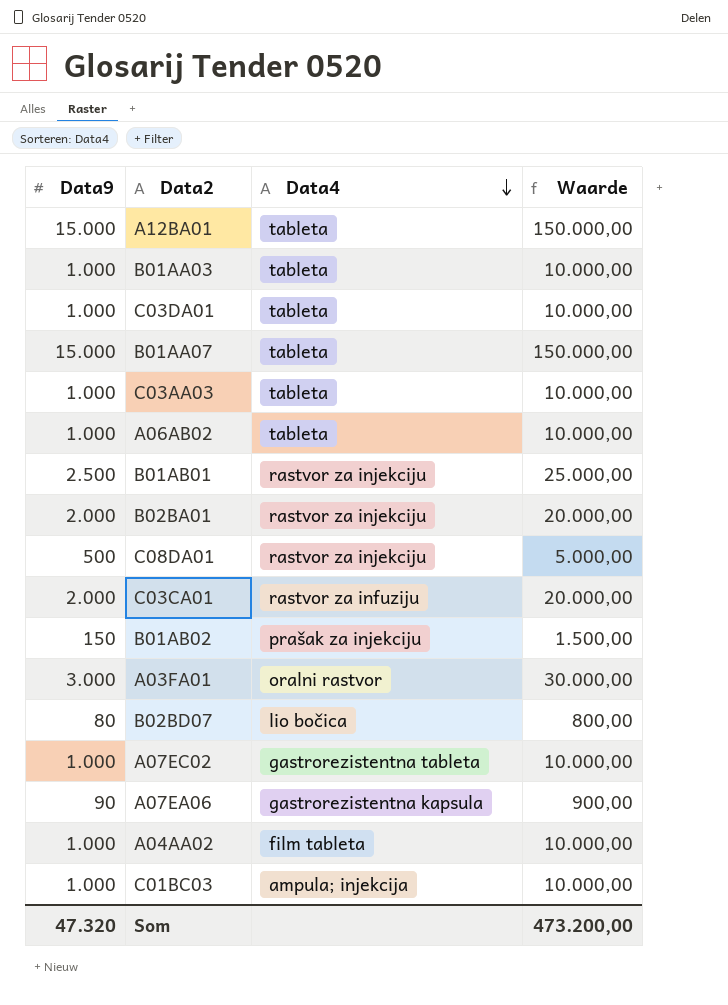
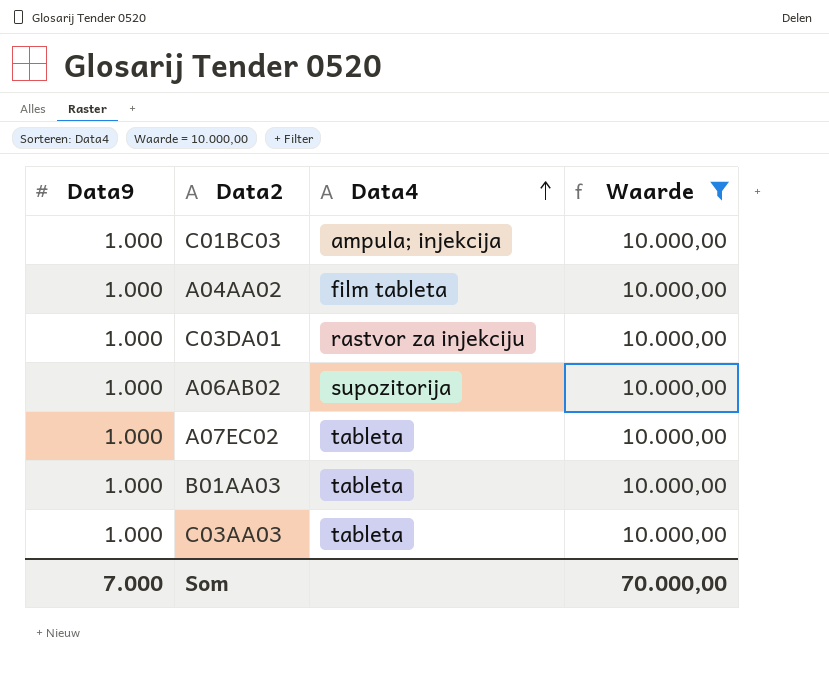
filter: none -> Waarde = 10.000,00
row order: Data4 descending -> Data4 ascending
C03DA01 | Data4: tableta -> rastvor za injekciju
A06AB02 | Data4: tableta -> supozitorija
A07EC02 | Data4: gastrorezistentna tableta -> tableta
Som | Data9: 47.320 -> 7.000
Som | Waarde: 473.200,00 -> 70.000,00

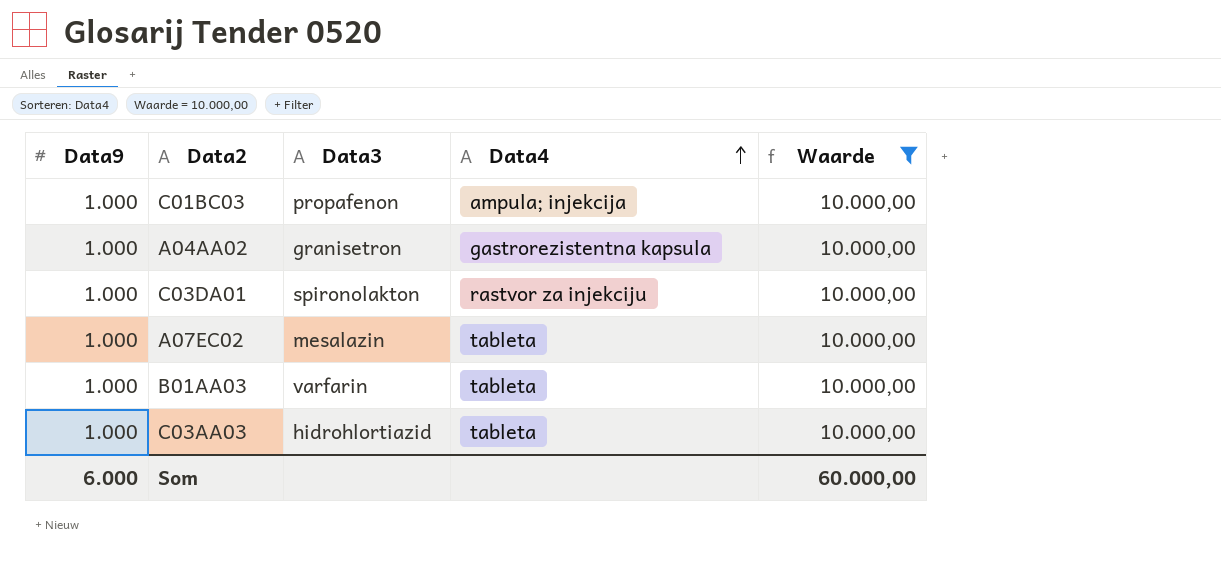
column Data3 | position: none -> 3
row A06AB02: 1.000 | supozitorija | 10.000,00 -> none
A04AA02 | Data4: film tableta -> gastrorezistentna kapsula
Som | Data9: 7.000 -> 6.000
Som | Waarde: 70.000,00 -> 60.000,00

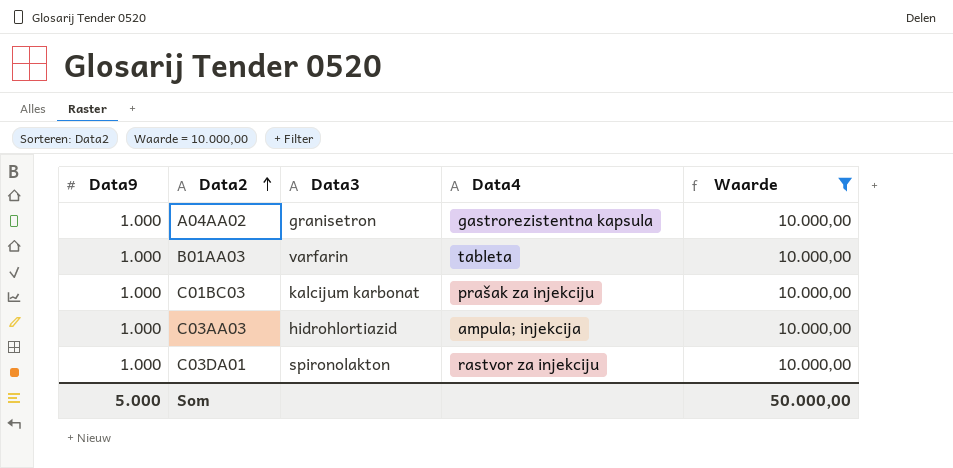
row order: Data4 ascending -> Data2 ascending
row A07EC02: 1.000 | mesalazin | tableta | 10.000,00 -> none
C01BC03 | Data3: propafenon -> kalcijum karbonat
C01BC03 | Data4: ampula; injekcija -> prašak za injekciju
C03AA03 | Data4: tableta -> ampula; injekcija
Som | Data9: 6.000 -> 5.000
Som | Waarde: 60.000,00 -> 50.000,00

